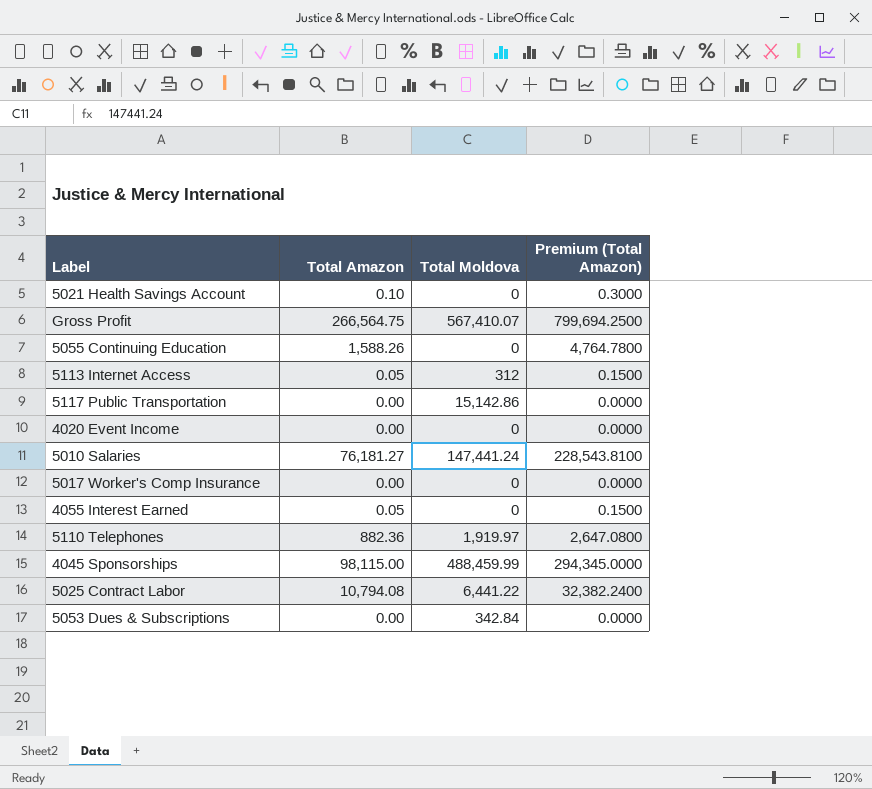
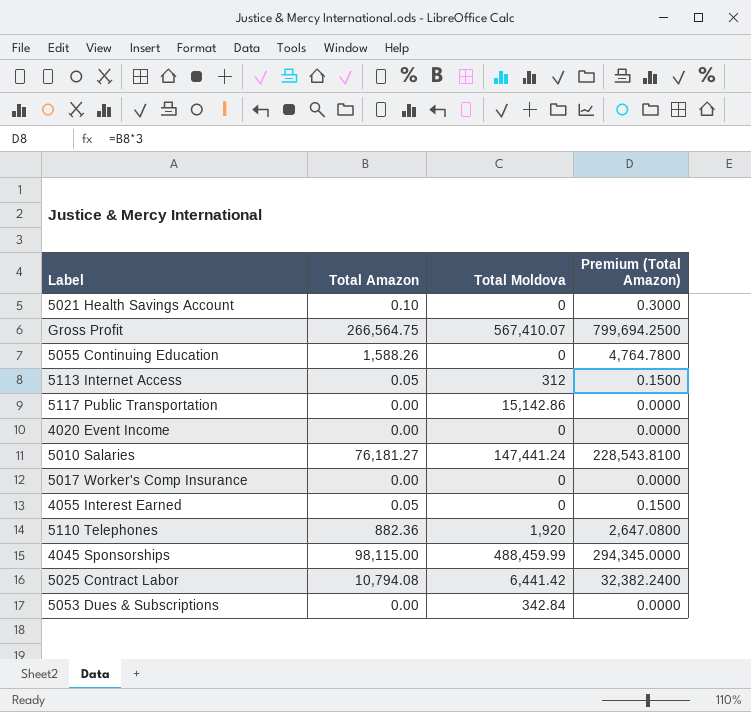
5110 Telephones | Total Moldova: 1,919.97 -> 1,920
5025 Contract Labor | Total Moldova: 6,441.22 -> 6,441.42

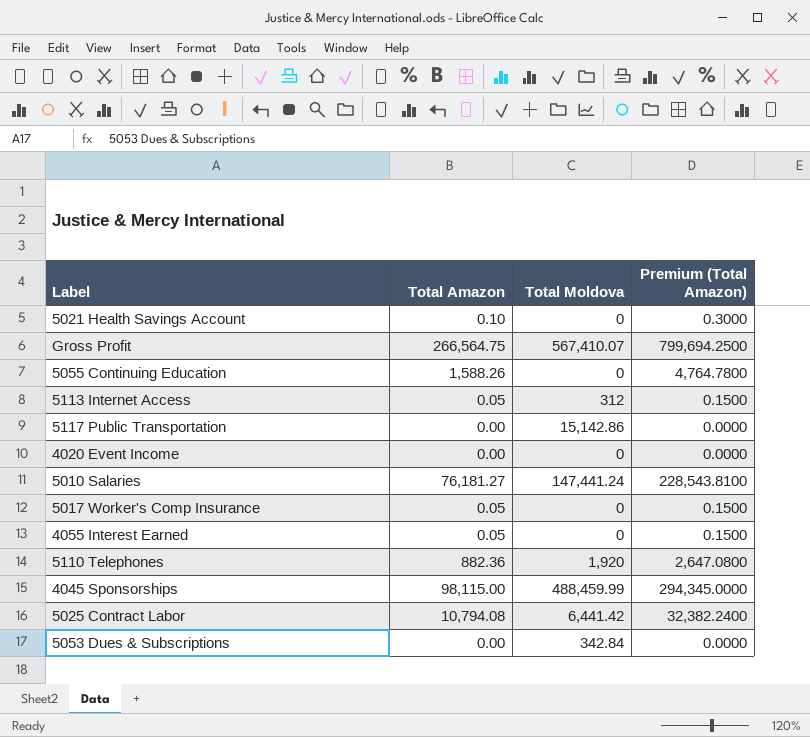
5017 Worker's Comp Insurance | Total Amazon: 0.00 -> 0.05
5017 Worker's Comp Insurance | Premium (Total Amazon): 0.0000 -> 0.1500

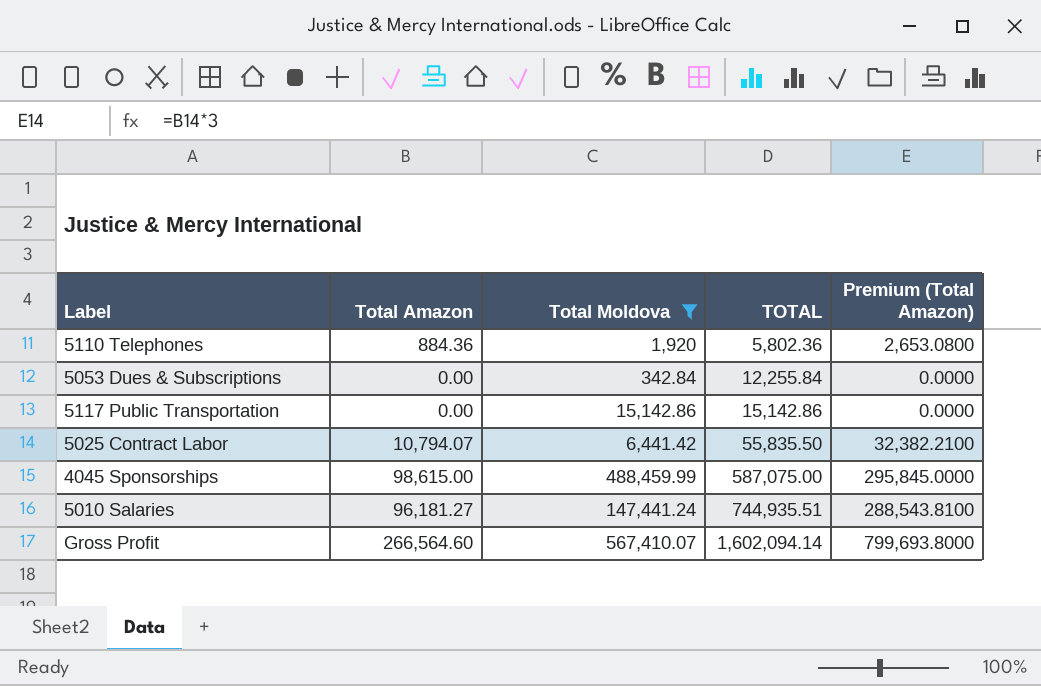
filter: none -> Total Moldova >= 342.84
row order: none -> TOTAL ascending
column TOTAL | position: none -> 4
5110 Telephones | Total Amazon: 882.36 -> 884.36
5110 Telephones | Premium (Total Amazon): 2,647.0800 -> 2,653.0800
5025 Contract Labor | Total Amazon: 10,794.08 -> 10,794.07
5025 Contract Labor | Premium (Total Amazon): 32,382.2400 -> 32,382.2100
4045 Sponsorships | Total Amazon: 98,115.00 -> 98,615.00
4045 Sponsorships | Premium (Total Amazon): 294,345.0000 -> 295,845.0000
5010 Salaries | Total Amazon: 76,181.27 -> 96,181.27
5010 Salaries | Premium (Total Amazon): 228,543.8100 -> 288,543.8100
Gross Profit | Total Amazon: 266,564.75 -> 266,564.60
Gross Profit | Premium (Total Amazon): 799,694.2500 -> 799,693.8000

